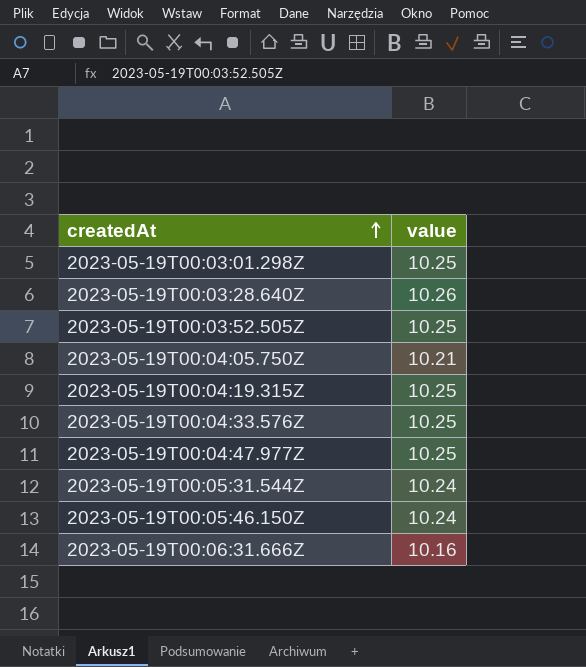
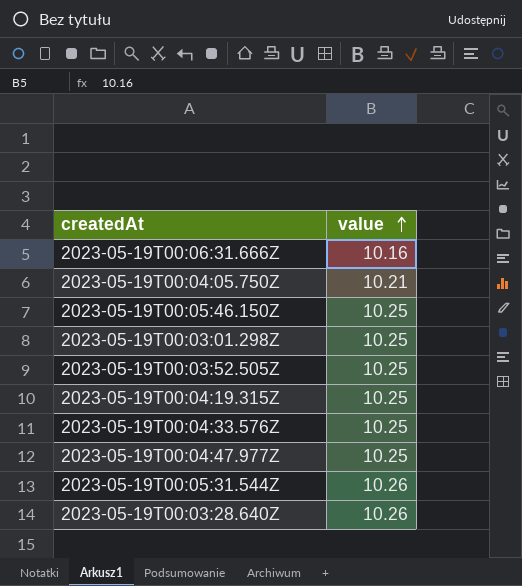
row order: createdAt ascending -> value ascending
2023-05-19T00:05:46.150Z | value: 10.24 -> 10.25
2023-05-19T00:05:31.544Z | value: 10.24 -> 10.26

